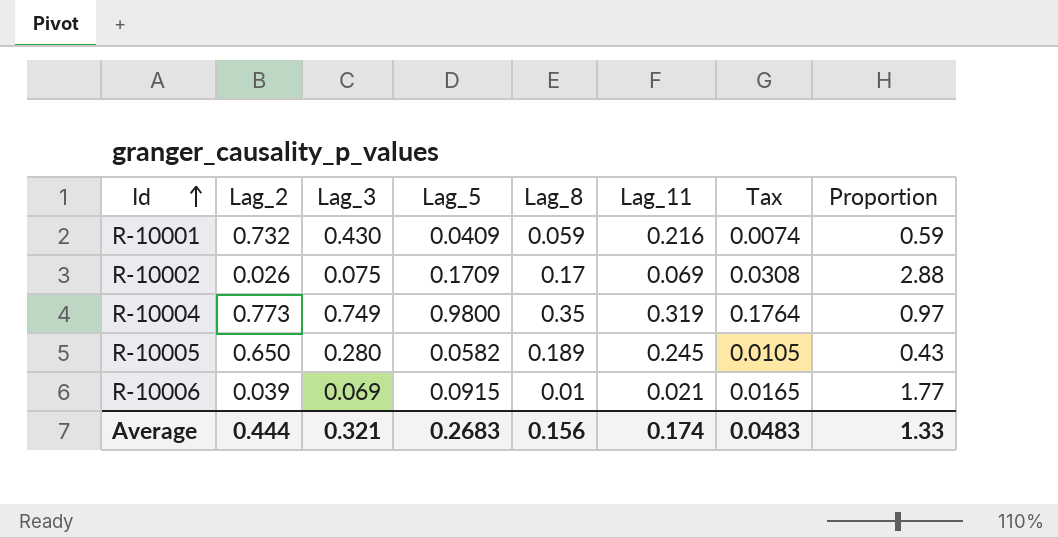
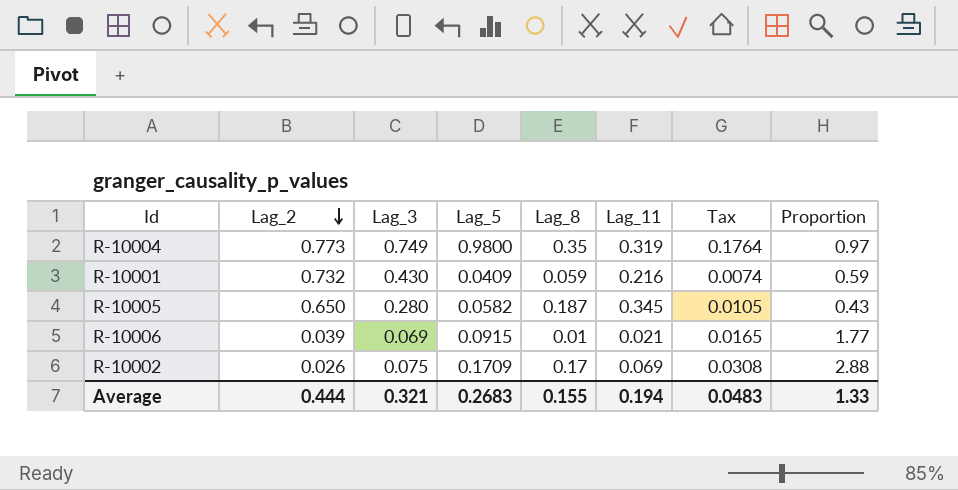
row order: Id ascending -> Lag_2 descending
R-10005 | Lag_8: 0.189 -> 0.187
R-10005 | Lag_11: 0.245 -> 0.345
Average | Lag_8: 0.156 -> 0.155
Average | Lag_11: 0.174 -> 0.194

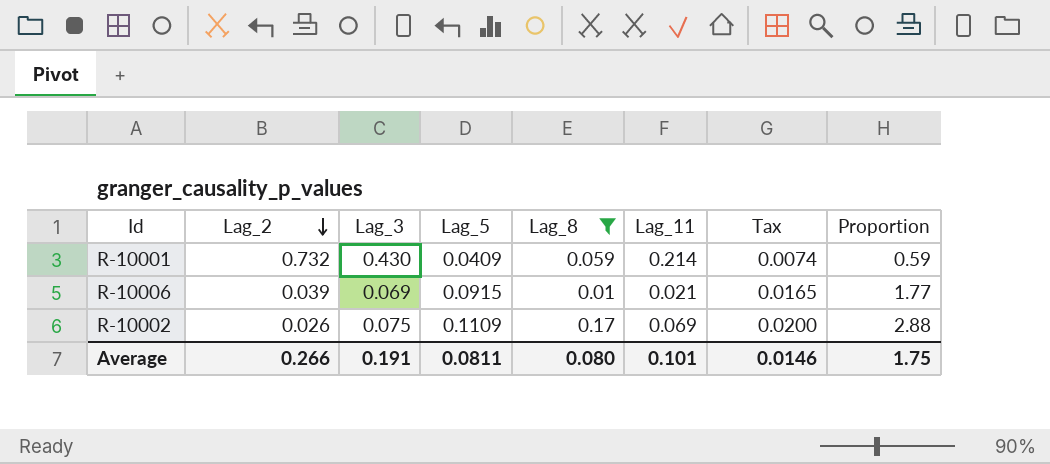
filter: none -> Lag_8 <= 0.17
R-10001 | Lag_11: 0.216 -> 0.214
R-10002 | Lag_5: 0.1709 -> 0.1109
R-10002 | Tax: 0.0308 -> 0.0200
Average | Lag_2: 0.444 -> 0.266
Average | Lag_3: 0.321 -> 0.191
Average | Lag_5: 0.2683 -> 0.0811
Average | Lag_8: 0.155 -> 0.080
Average | Lag_11: 0.194 -> 0.101
Average | Tax: 0.0483 -> 0.0146
Average | Proportion: 1.33 -> 1.75

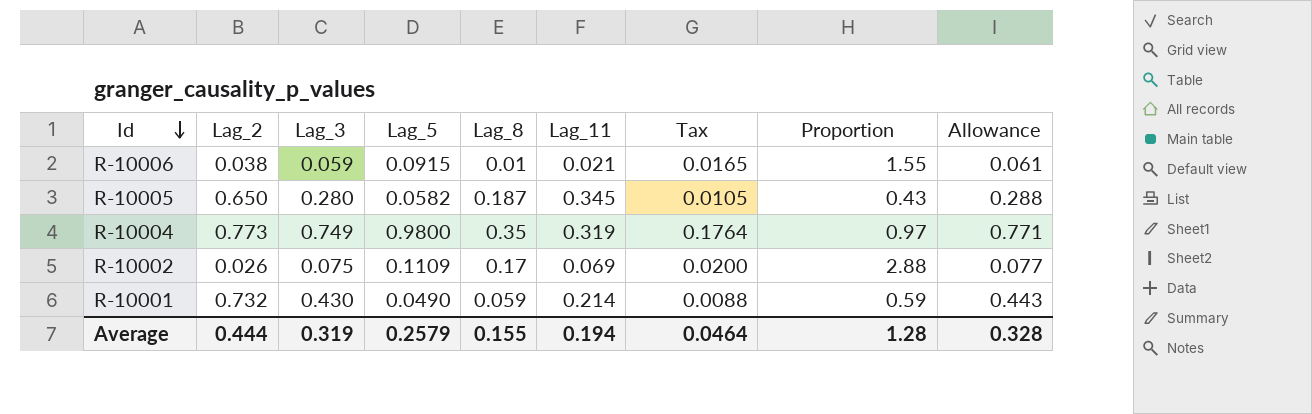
filter: Lag_8 <= 0.17 -> none
row order: Lag_2 descending -> Id descending
column Allowance | formula: none -> [Lag_3] * 1.03
R-10006 | Lag_2: 0.039 -> 0.038
R-10006 | Lag_3: 0.069 -> 0.059
R-10006 | Proportion: 1.77 -> 1.55
R-10001 | Lag_5: 0.0409 -> 0.0490
R-10001 | Tax: 0.0074 -> 0.0088
Average | Lag_2: 0.266 -> 0.444
Average | Lag_3: 0.191 -> 0.319
Average | Lag_5: 0.0811 -> 0.2579
Average | Lag_8: 0.080 -> 0.155
Average | Lag_11: 0.101 -> 0.194
Average | Tax: 0.0146 -> 0.0464
Average | Proportion: 1.75 -> 1.28

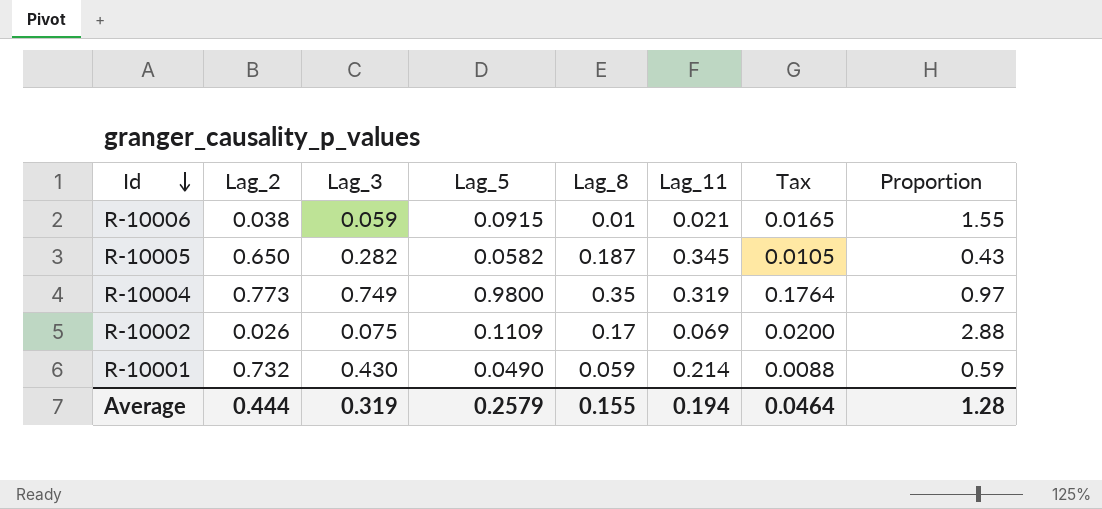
column Allowance | formula: [Lag_3] * 1.03 -> none
R-10005 | Lag_3: 0.280 -> 0.282

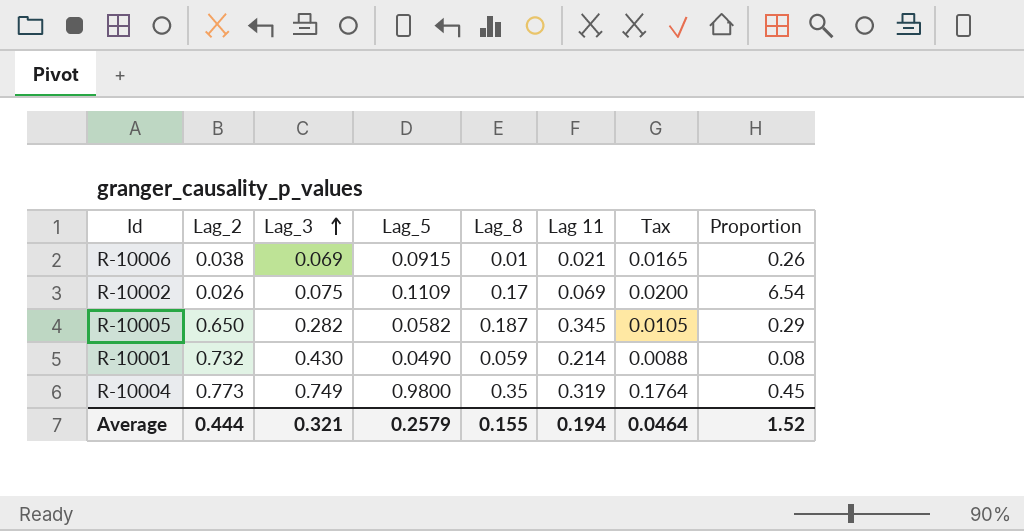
row order: Id descending -> Lag_3 ascending
column name: Lag_11 -> Lag 11
column Proportion | formula: [Lag_3] / [Lag_2] -> [Lag_8] / [Lag_2]
R-10006 | Lag_3: 0.059 -> 0.069
Average | Lag_3: 0.319 -> 0.321
Average | Proportion: 1.28 -> 1.52

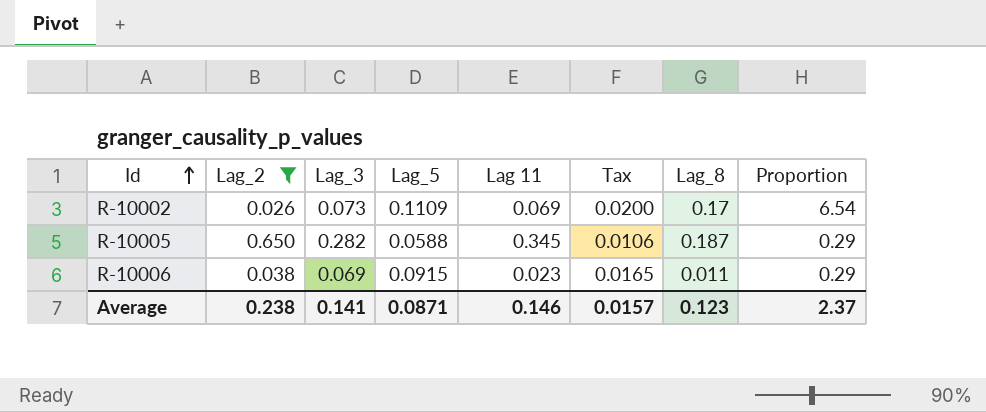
filter: none -> Lag_2 <= 0.650
row order: Lag_3 ascending -> Id ascending
column Lag_8 | position: 5 -> 7
R-10002 | Lag_3: 0.075 -> 0.073
R-10005 | Lag_5: 0.0582 -> 0.0588
R-10005 | Tax: 0.0105 -> 0.0106
R-10006 | Lag 11: 0.021 -> 0.023
R-10006 | Lag_8: 0.01 -> 0.011
R-10006 | Proportion: 0.26 -> 0.29
Average | Lag_2: 0.444 -> 0.238
Average | Lag_3: 0.321 -> 0.141
Average | Lag_5: 0.2579 -> 0.0871
Average | Lag 11: 0.194 -> 0.146
Average | Tax: 0.0464 -> 0.0157
Average | Lag_8: 0.155 -> 0.123
Average | Proportion: 1.52 -> 2.37

